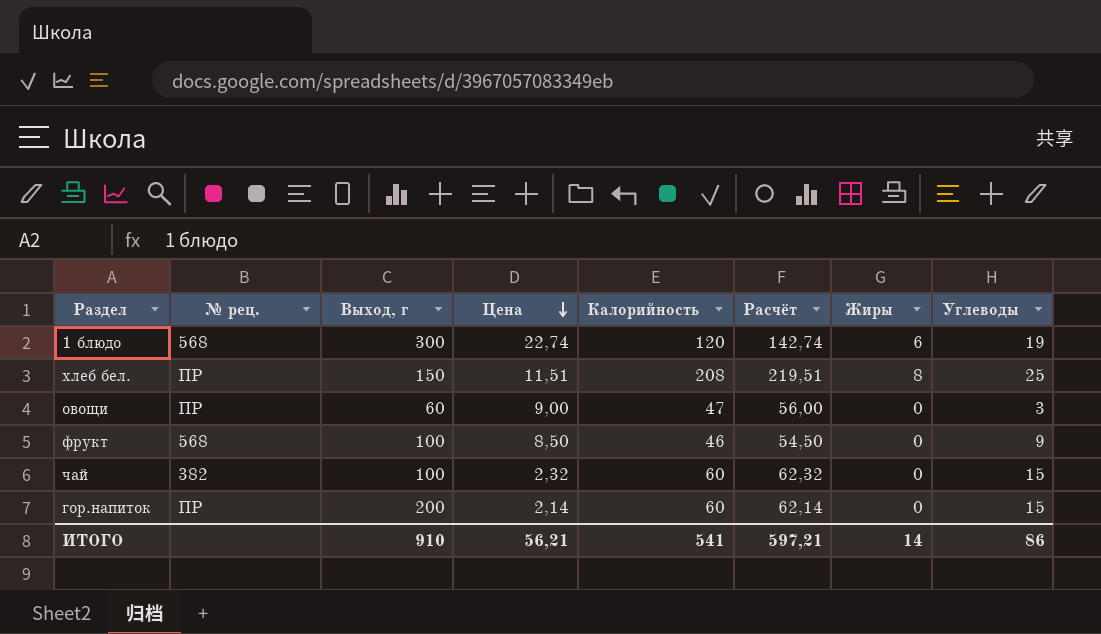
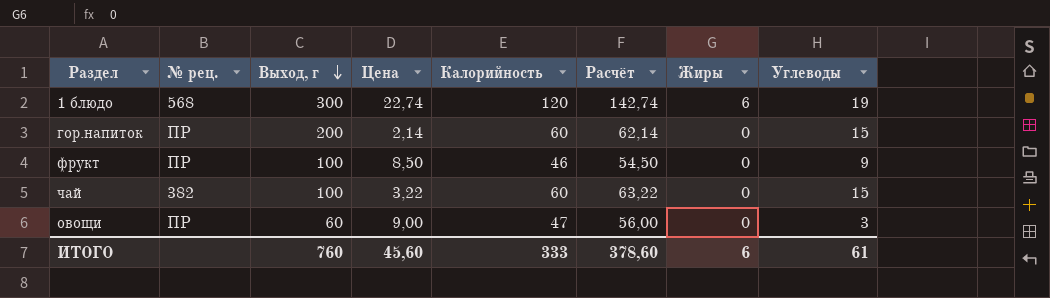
row order: Цена descending -> Выход, г descending
row хлеб бел.: ПР | 150 | 11,51 | 208 | 219,51 | 8 | 25 -> none
фрукт | № рец.: 568 -> ПР
чай | Цена: 2,32 -> 3,22
чай | Расчёт: 62,32 -> 63,22
ИТОГО | Выход, г: 910 -> 760
ИТОГО | Цена: 56,21 -> 45,60
ИТОГО | Калорийность: 541 -> 333
ИТОГО | Расчёт: 597,21 -> 378,60
ИТОГО | Жиры: 14 -> 6
ИТОГО | Углеводы: 86 -> 61

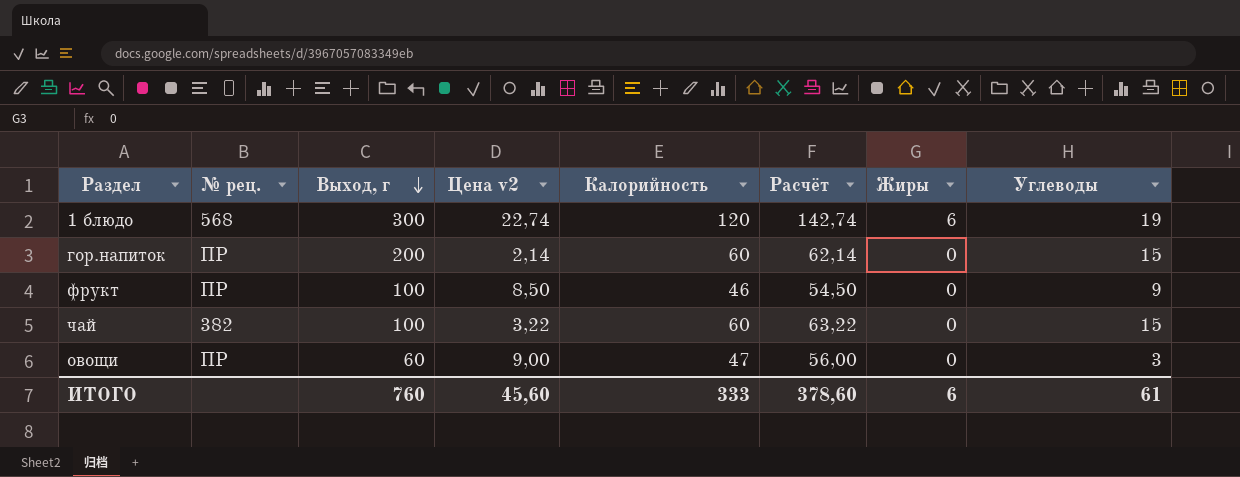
column name: Цена -> Цена v2

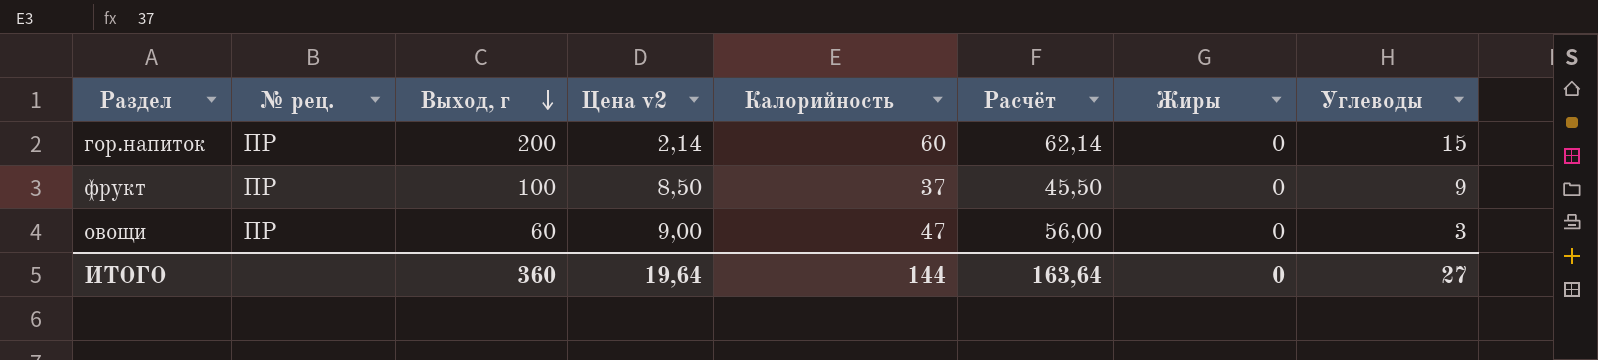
row 1 блюдо: 568 | 300 | 22,74 | 120 | 142,74 | 6 | 19 -> none
row чай: 382 | 100 | 3,22 | 60 | 63,22 | 0 | 15 -> none
фрукт | Калорийность: 46 -> 37
фрукт | Расчёт: 54,50 -> 45,50
ИТОГО | Выход, г: 760 -> 360
ИТОГО | Цена v2: 45,60 -> 19,64
ИТОГО | Калорийность: 333 -> 144
ИТОГО | Расчёт: 378,60 -> 163,64
ИТОГО | Жиры: 6 -> 0
ИТОГО | Углеводы: 61 -> 27

